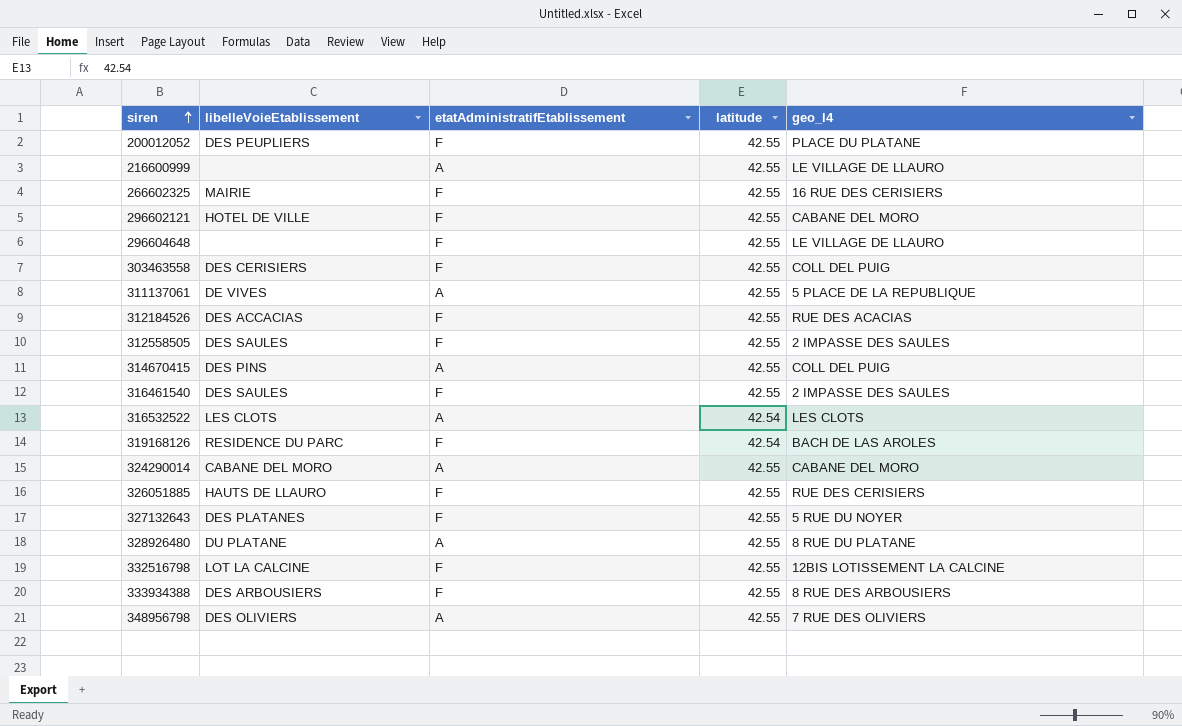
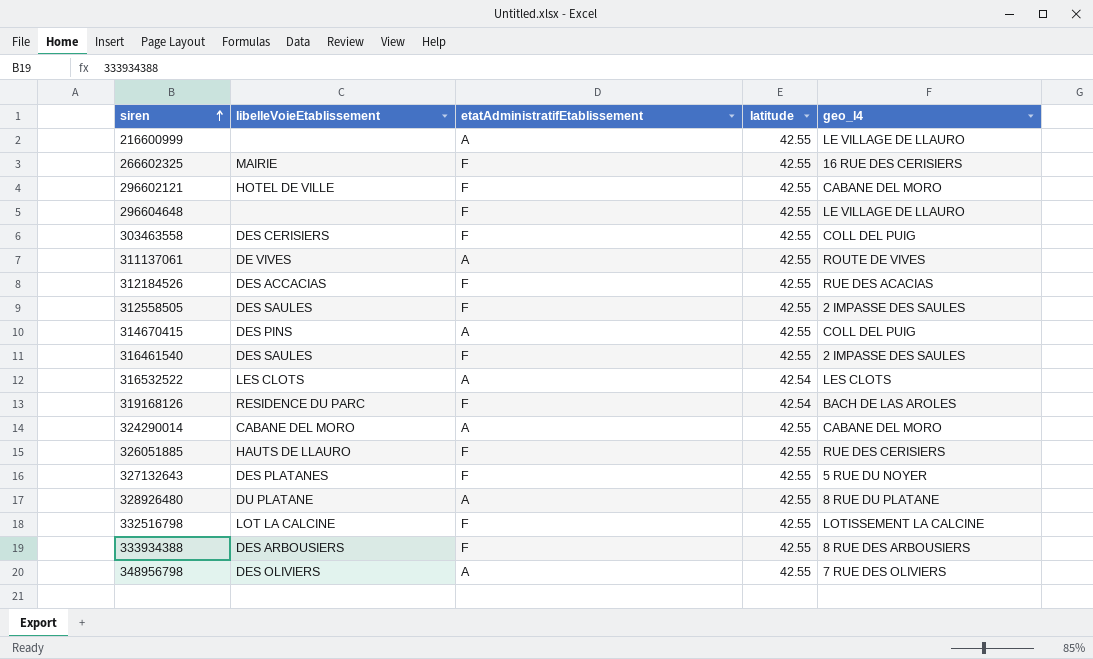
row 200012052: DES PEUPLIERS | F | 42.55 | PLACE DU PLATANE -> none
311137061 | geo_l4: 5 PLACE DE LA REPUBLIQUE -> ROUTE DE VIVES
332516798 | geo_l4: 12BIS LOTISSEMENT LA CALCINE -> LOTISSEMENT LA CALCINE

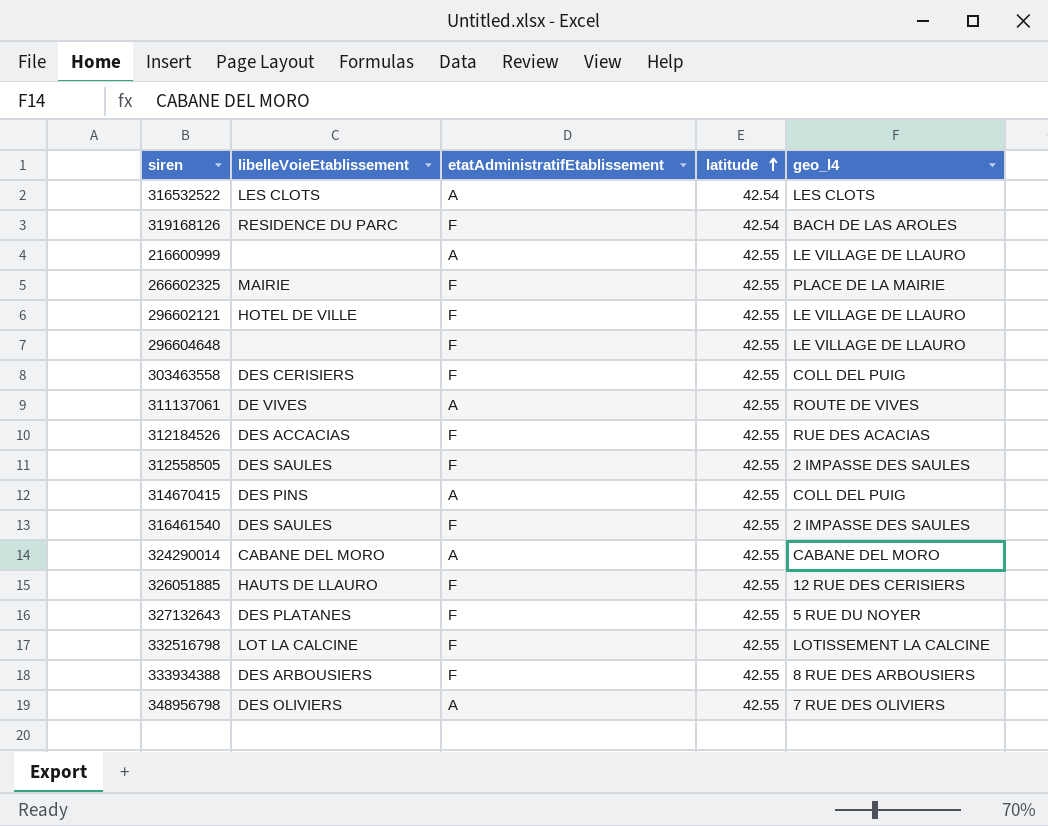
row order: siren ascending -> latitude ascending
row 328926480: DU PLATANE | A | 42.55 | 8 RUE DU PLATANE -> none
266602325 | geo_l4: 16 RUE DES CERISIERS -> PLACE DE LA MAIRIE
296602121 | geo_l4: CABANE DEL MORO -> LE VILLAGE DE LLAURO
326051885 | geo_l4: RUE DES CERISIERS -> 12 RUE DES CERISIERS

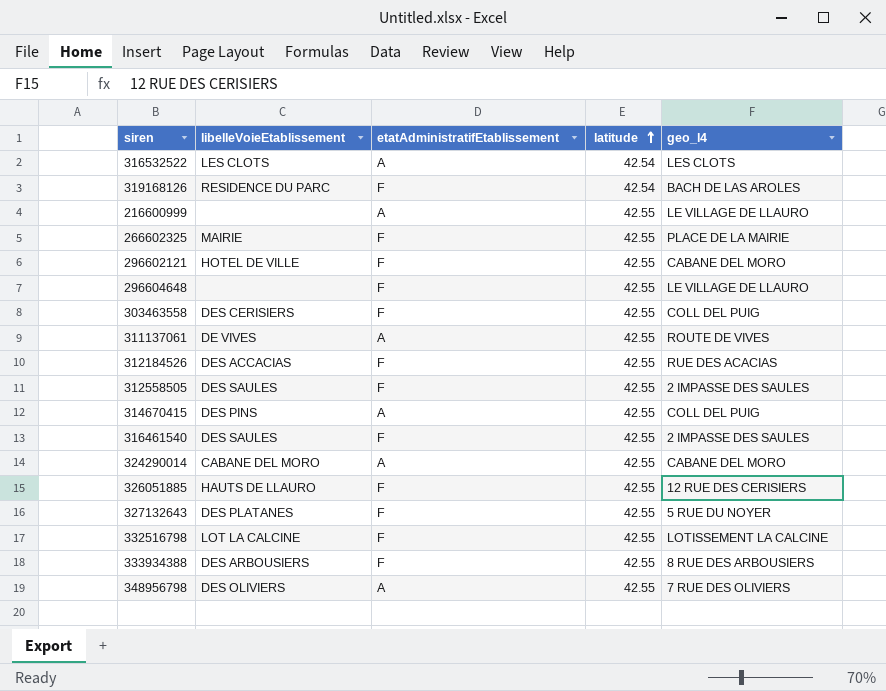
296602121 | geo_l4: LE VILLAGE DE LLAURO -> CABANE DEL MORO

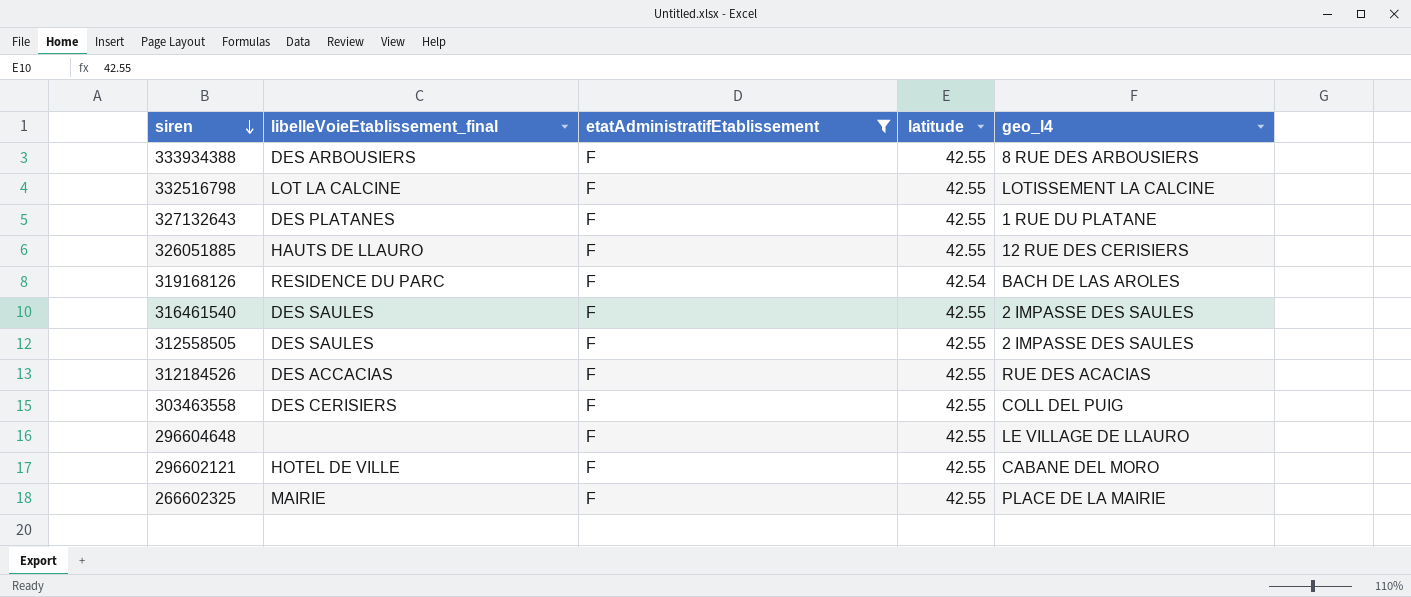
filter: none -> etatAdministratifEtablissement = F
row order: latitude ascending -> siren descending
column name: libelleVoieEtablissement -> libelleVoieEtablissement_final
327132643 | geo_l4: 5 RUE DU NOYER -> 1 RUE DU PLATANE

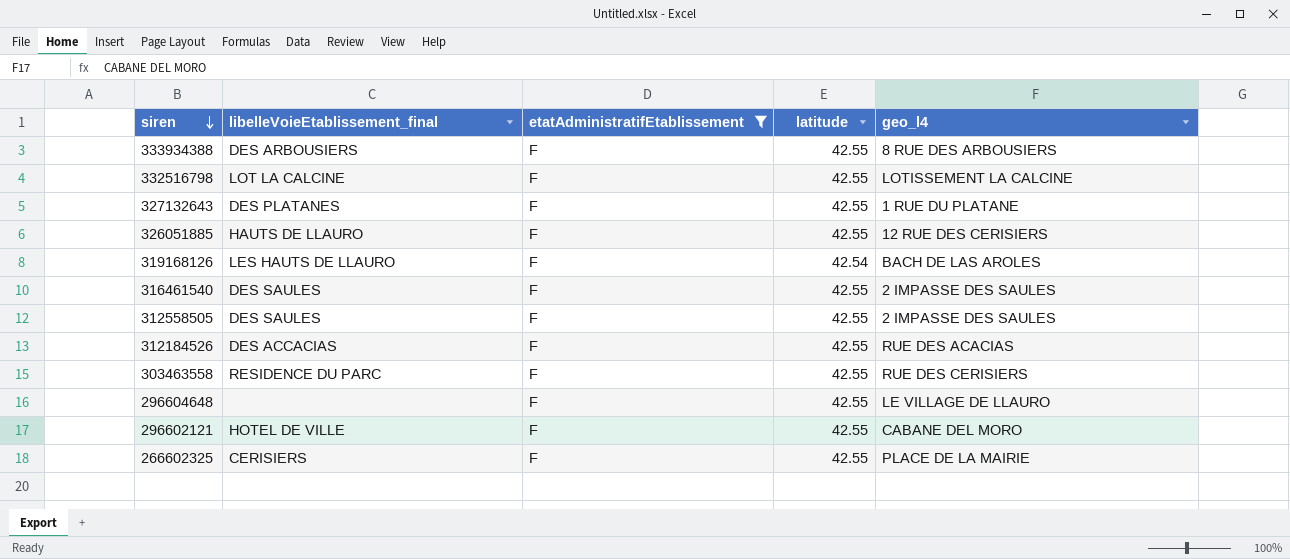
319168126 | libelleVoieEtablissement_final: RESIDENCE DU PARC -> LES HAUTS DE LLAURO
303463558 | libelleVoieEtablissement_final: DES CERISIERS -> RESIDENCE DU PARC
303463558 | geo_l4: COLL DEL PUIG -> RUE DES CERISIERS
266602325 | libelleVoieEtablissement_final: MAIRIE -> CERISIERS

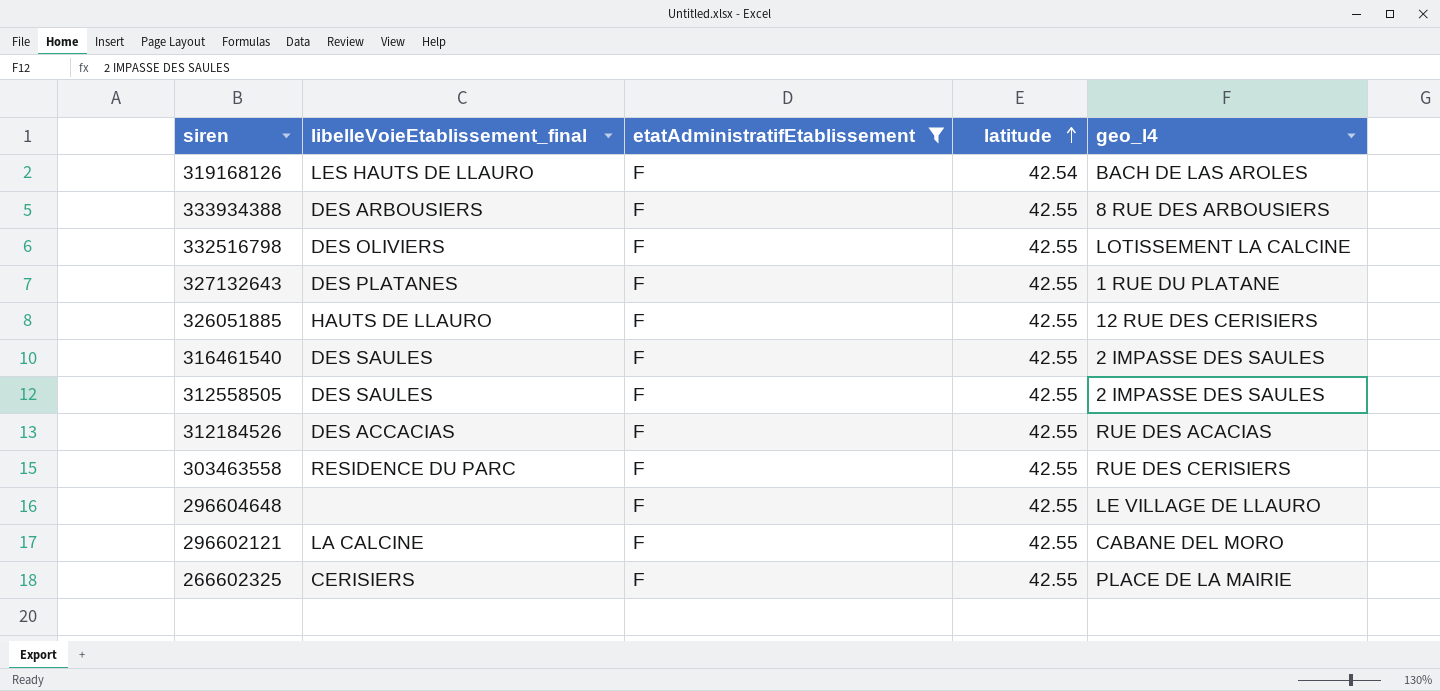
row order: siren descending -> latitude ascending
332516798 | libelleVoieEtablissement_final: LOT LA CALCINE -> DES OLIVIERS
296602121 | libelleVoieEtablissement_final: HOTEL DE VILLE -> LA CALCINE

